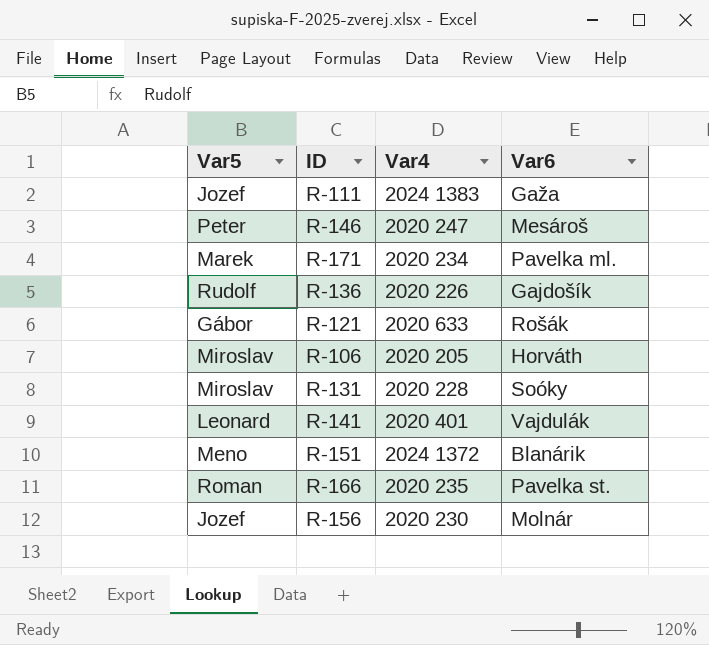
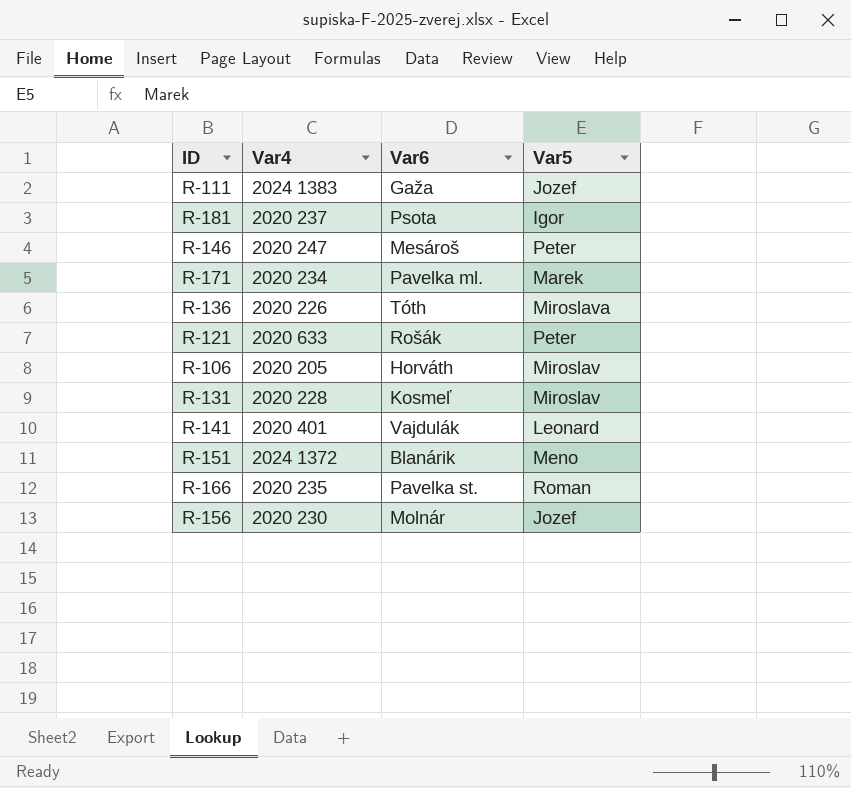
column Var5 | position: 1 -> 4
row R-181: none -> 2020 237 | Psota | Igor
R-136 | Var6: Gajdošík -> Tóth
R-136 | Var5: Rudolf -> Miroslava
R-121 | Var5: Gábor -> Peter
R-131 | Var6: Soóky -> Kosmeľ

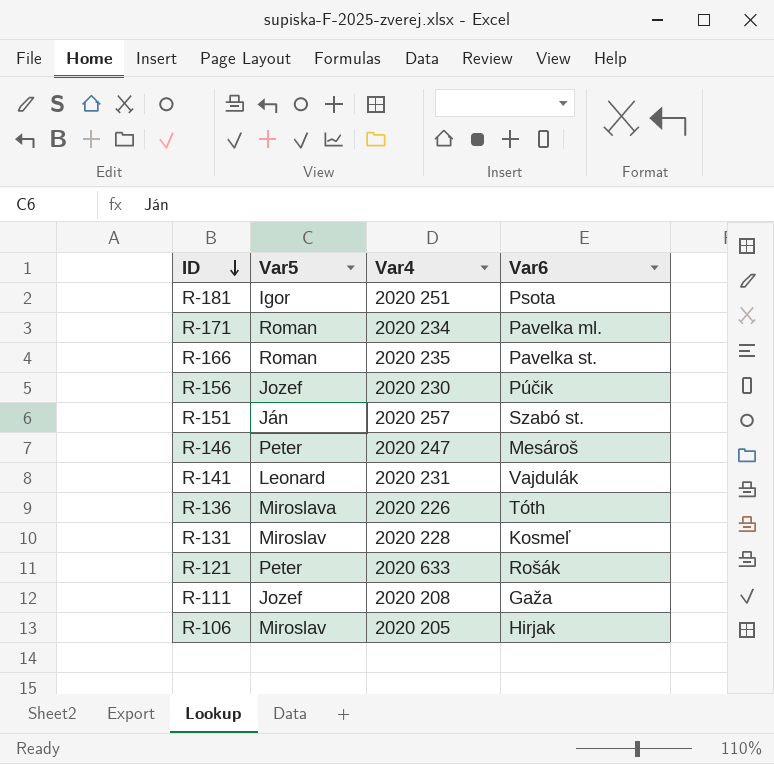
row order: none -> ID descending
column Var5 | position: 4 -> 2
R-181 | Var4: 2020 237 -> 2020 251
R-171 | Var5: Marek -> Roman
R-156 | Var6: Molnár -> Púčik
R-151 | Var5: Meno -> Ján
R-151 | Var4: 2024 1372 -> 2020 257
R-151 | Var6: Blanárik -> Szabó st.
R-141 | Var4: 2020 401 -> 2020 231
R-111 | Var4: 2024 1383 -> 2020 208
R-106 | Var6: Horváth -> Hirjak

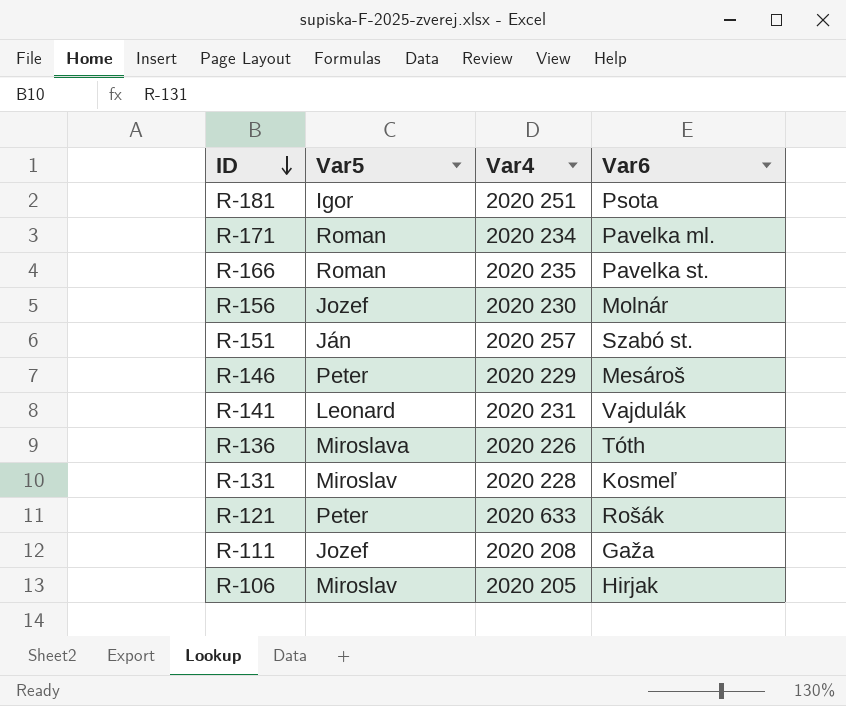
R-156 | Var6: Púčik -> Molnár
R-146 | Var4: 2020 247 -> 2020 229

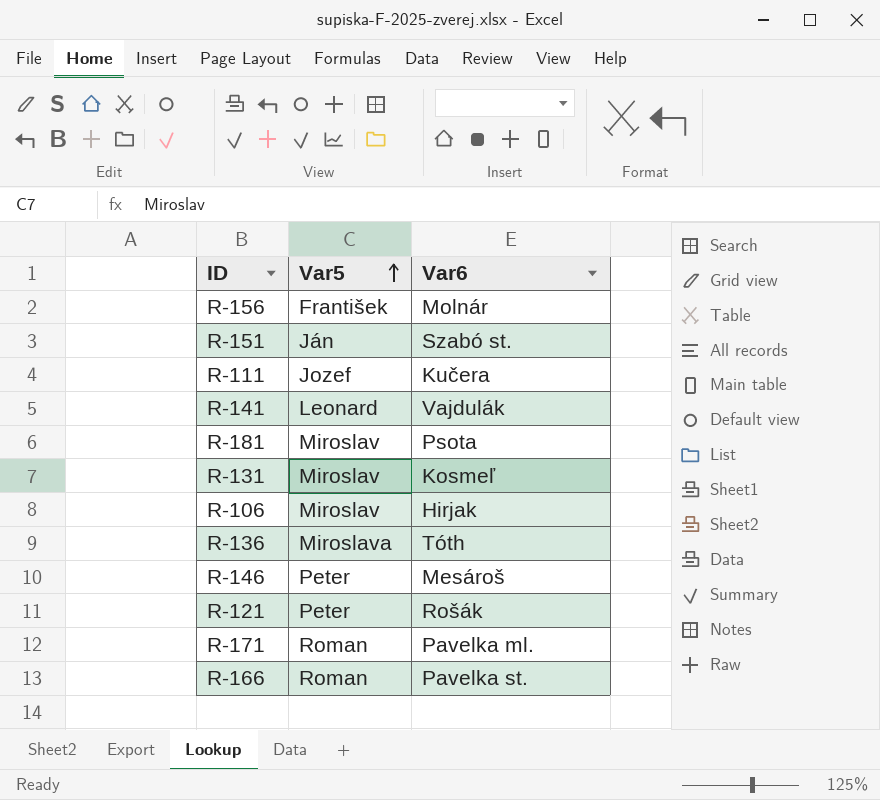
row order: ID descending -> Var5 ascending
column Var4 | position: 3 -> none
R-156 | Var5: Jozef -> František
R-111 | Var6: Gaža -> Kučera
R-181 | Var5: Igor -> Miroslav

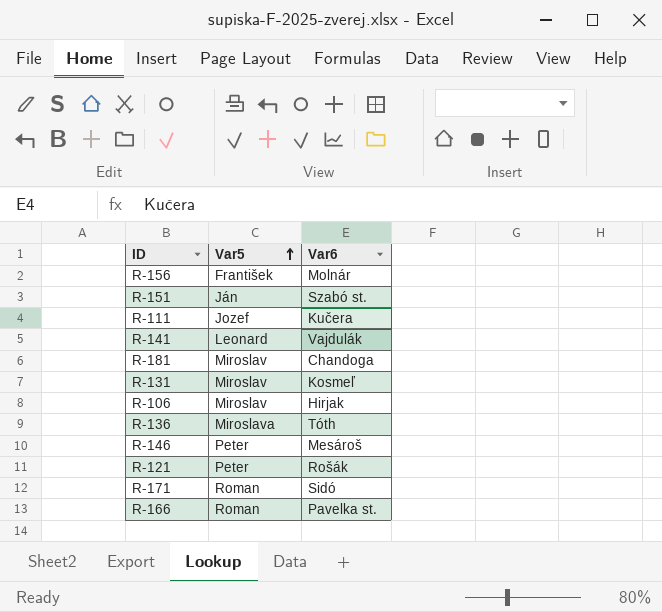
R-181 | Var6: Psota -> Chandoga
R-171 | Var6: Pavelka ml. -> Sidó

